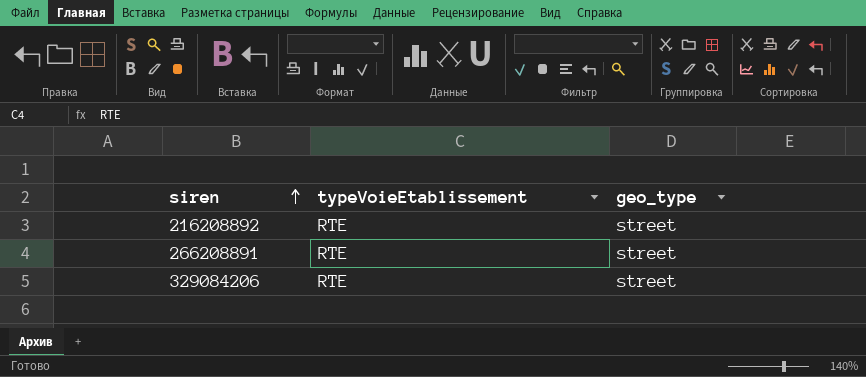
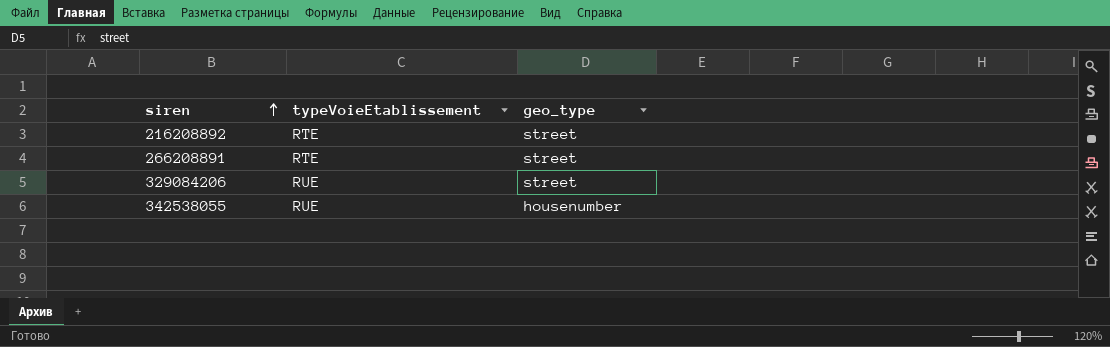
329084206 | typeVoieEtablissement: RTE -> RUE
row 342538055: none -> RUE | housenumber

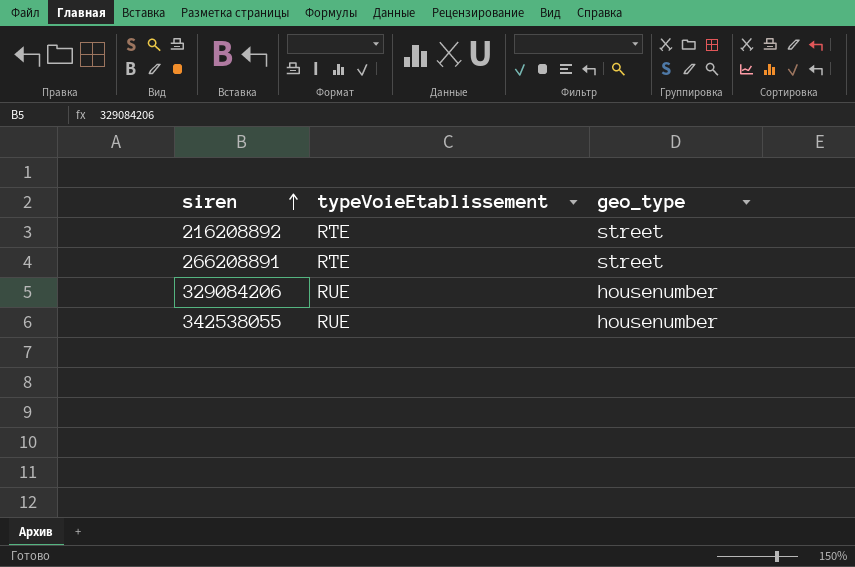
329084206 | geo_type: street -> housenumber

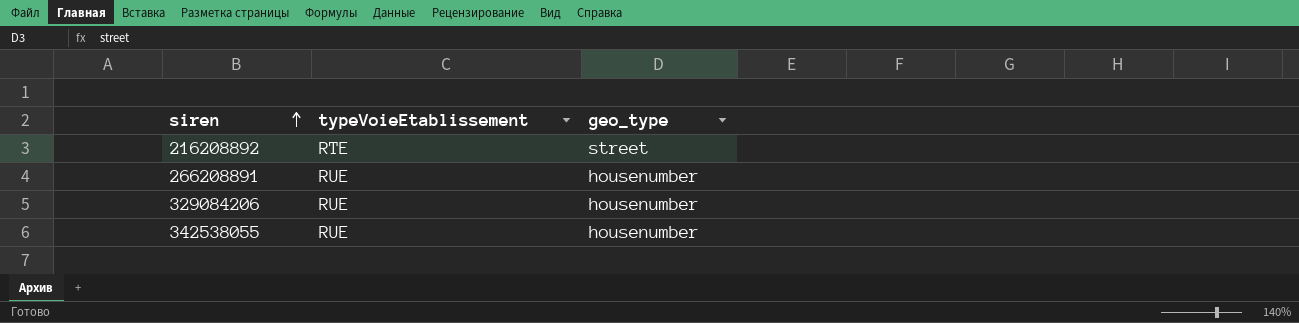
266208891 | typeVoieEtablissement: RTE -> RUE
266208891 | geo_type: street -> housenumber

